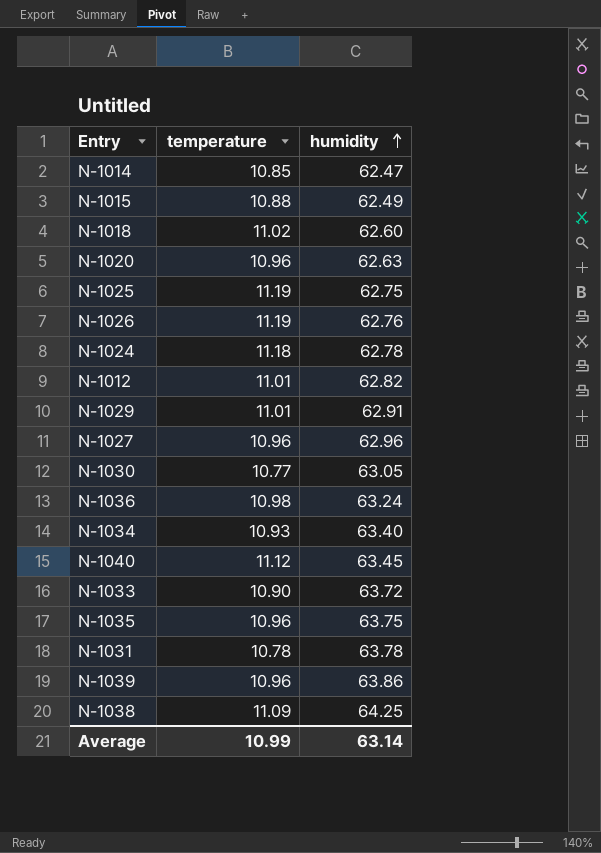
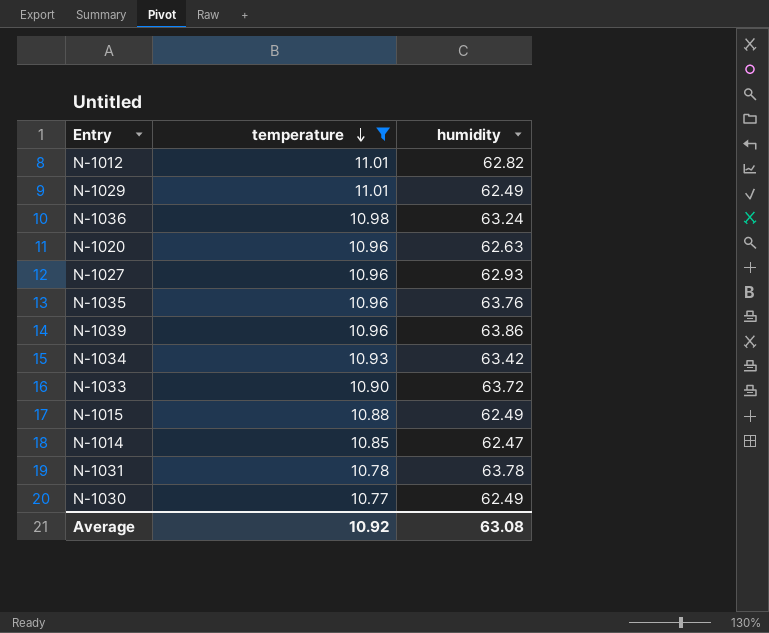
filter: none -> temperature <= 11.01
row order: humidity ascending -> temperature descending
N-1029 | humidity: 62.91 -> 62.49
N-1027 | humidity: 62.96 -> 62.93
N-1035 | humidity: 63.75 -> 63.76
N-1034 | humidity: 63.40 -> 63.42
N-1030 | humidity: 63.05 -> 62.49
Average | temperature: 10.99 -> 10.92
Average | humidity: 63.14 -> 63.08

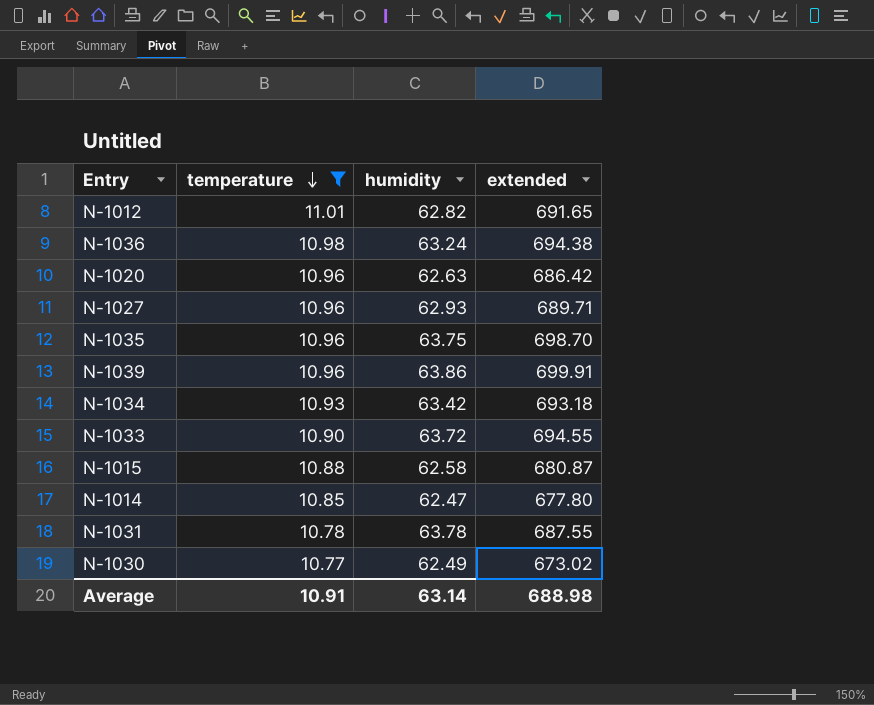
column extended | formula: none -> [temperature] * [humidity]
row N-1029: 11.01 | 62.49 -> none
N-1035 | humidity: 63.76 -> 63.75
N-1015 | humidity: 62.49 -> 62.58
Average | temperature: 10.92 -> 10.91
Average | humidity: 63.08 -> 63.14

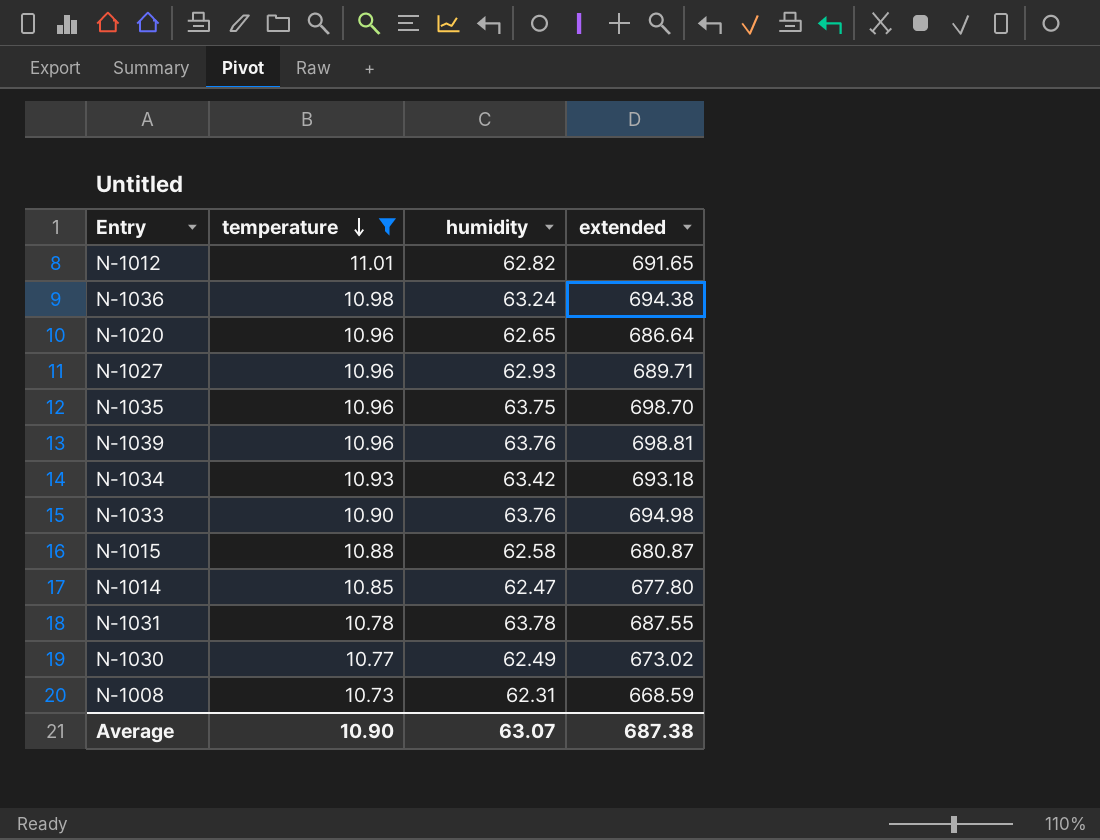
N-1020 | humidity: 62.63 -> 62.65
N-1020 | extended: 686.42 -> 686.64
N-1039 | humidity: 63.86 -> 63.76
N-1039 | extended: 699.91 -> 698.81
N-1033 | humidity: 63.72 -> 63.76
N-1033 | extended: 694.55 -> 694.98
row N-1008: none -> 10.73 | 62.31 | 668.59
Average | temperature: 10.91 -> 10.90
Average | humidity: 63.14 -> 63.07
Average | extended: 688.98 -> 687.38

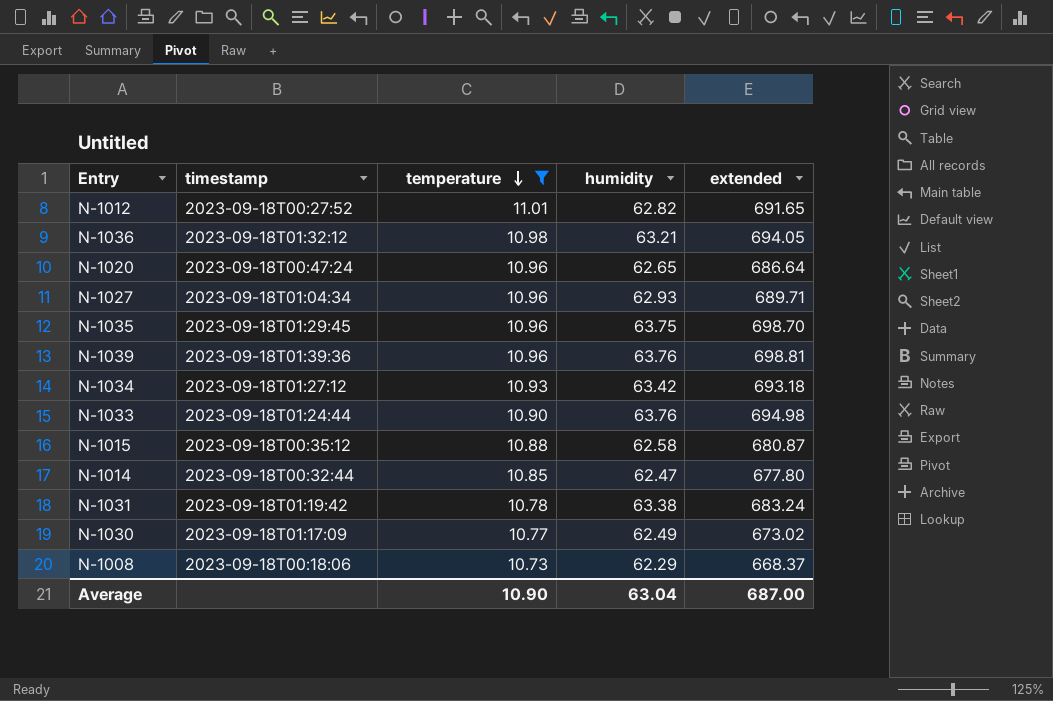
column timestamp | position: none -> 2
N-1036 | humidity: 63.24 -> 63.21
N-1036 | extended: 694.38 -> 694.05
N-1031 | humidity: 63.78 -> 63.38
N-1031 | extended: 687.55 -> 683.24
N-1008 | humidity: 62.31 -> 62.29
N-1008 | extended: 668.59 -> 668.37
Average | humidity: 63.07 -> 63.04
Average | extended: 687.38 -> 687.00

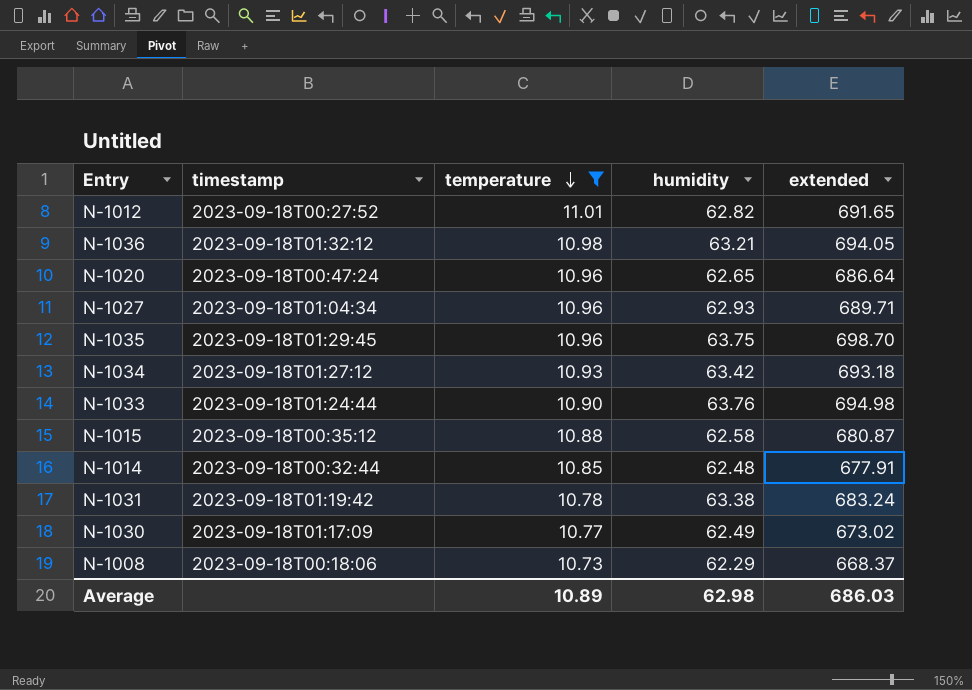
row N-1039: 2023-09-18T01:39:36 | 10.96 | 63.76 | 698.81 -> none
N-1014 | humidity: 62.47 -> 62.48
N-1014 | extended: 677.80 -> 677.91
Average | temperature: 10.90 -> 10.89
Average | humidity: 63.04 -> 62.98
Average | extended: 687.00 -> 686.03

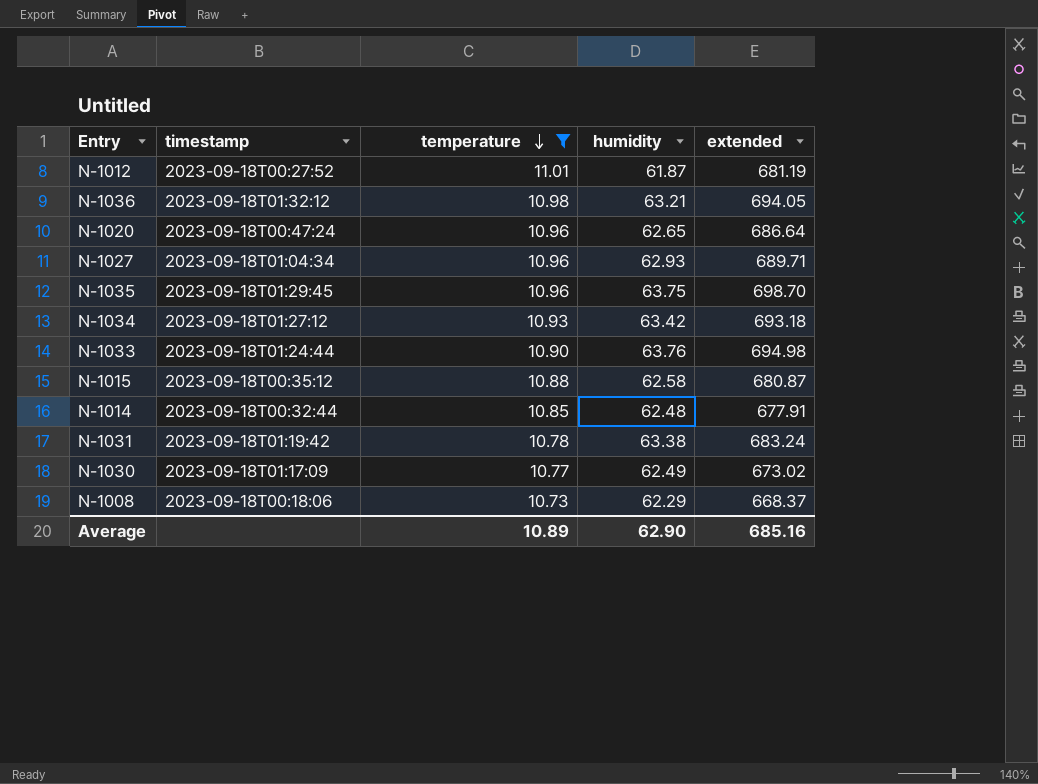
N-1012 | humidity: 62.82 -> 61.87
N-1012 | extended: 691.65 -> 681.19
Average | humidity: 62.98 -> 62.90
Average | extended: 686.03 -> 685.16

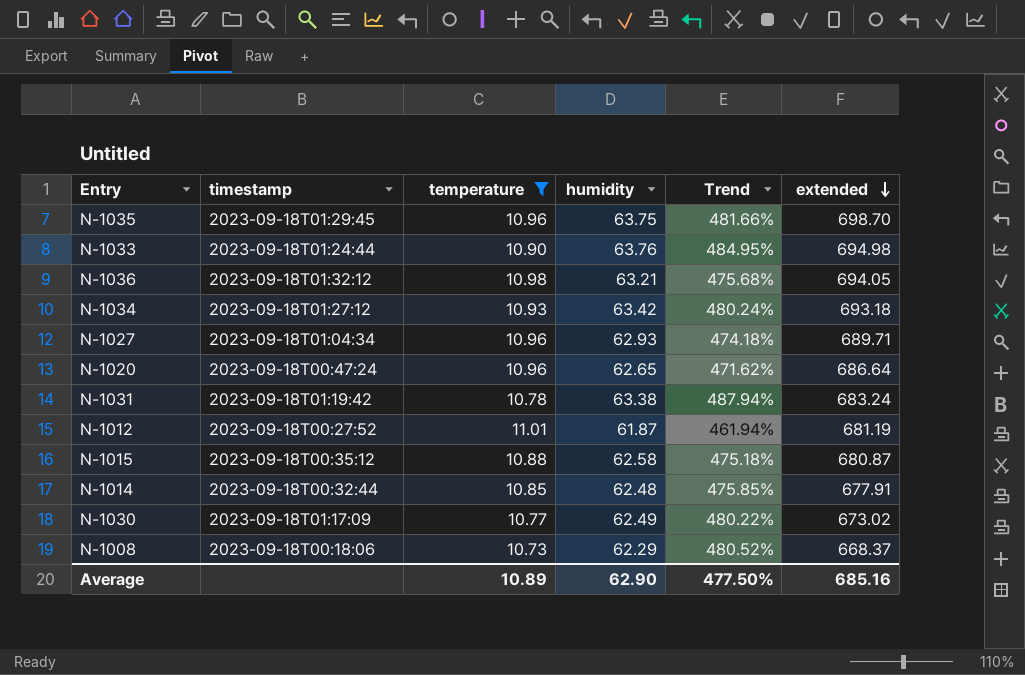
row order: temperature descending -> extended descending
column Trend | formula: none -> ([humidity] - [temperature]) / [temperature]

